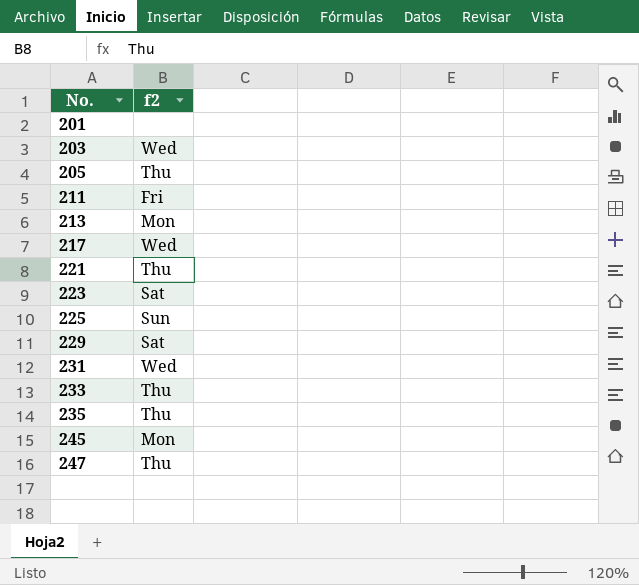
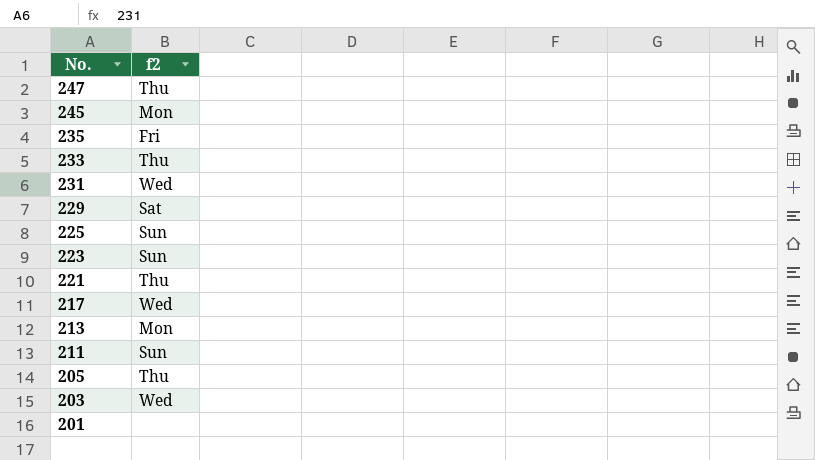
row order: No. ascending -> No. descending
235 | f2: Thu -> Fri
223 | f2: Sat -> Sun
211 | f2: Fri -> Sun

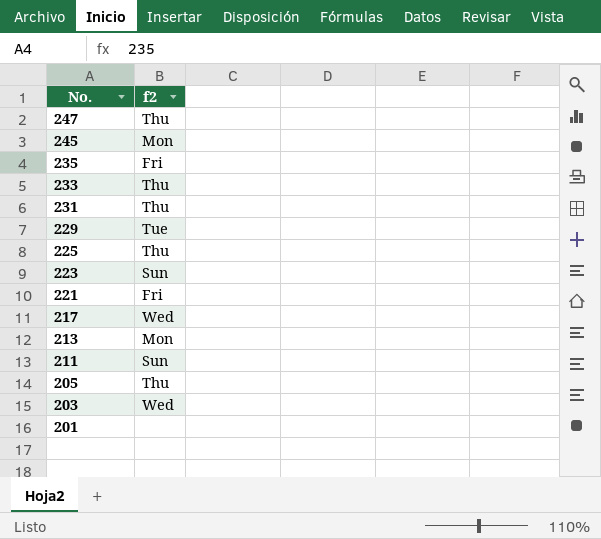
231 | f2: Wed -> Thu
229 | f2: Sat -> Tue
225 | f2: Sun -> Thu
221 | f2: Thu -> Fri

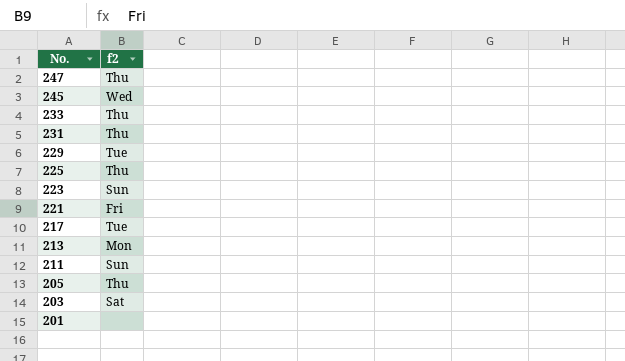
row 235: Fri -> none
245 | f2: Mon -> Wed
217 | f2: Wed -> Tue
203 | f2: Wed -> Sat

